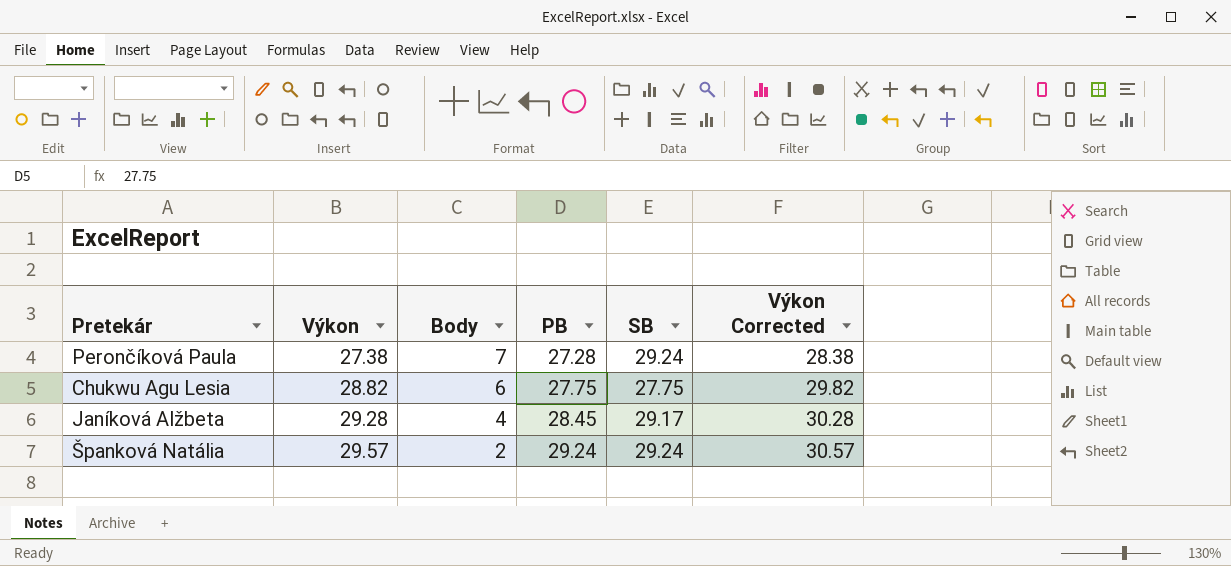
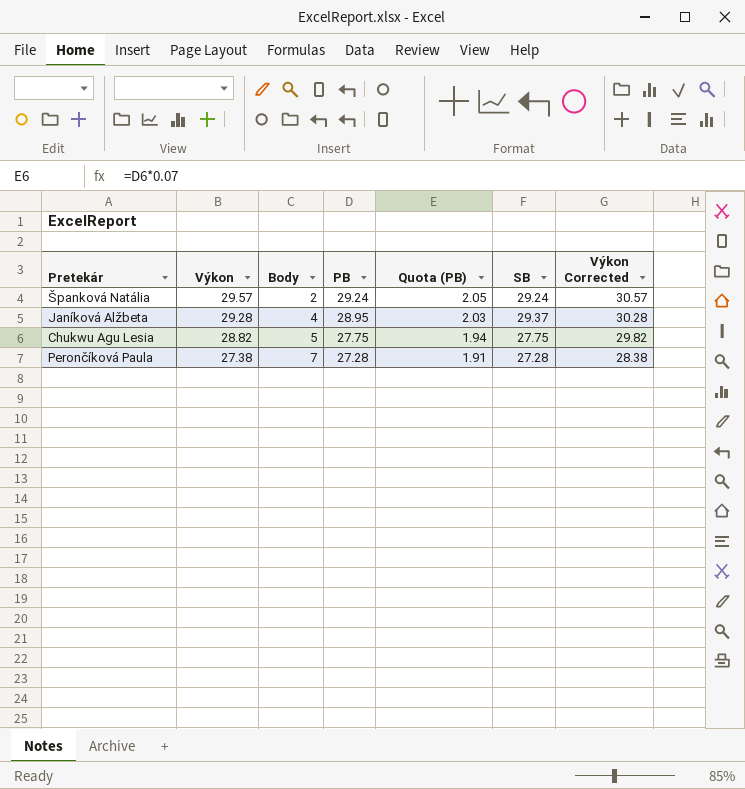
row order: Výkon ascending -> Výkon descending
column Quota (PB) | formula: none -> [PB] * 0.07
Janíková Alžbeta | PB: 28.45 -> 28.95
Janíková Alžbeta | SB: 29.17 -> 29.37
Chukwu Agu Lesia | Body: 6 -> 5
Perončíková Paula | SB: 29.24 -> 27.28

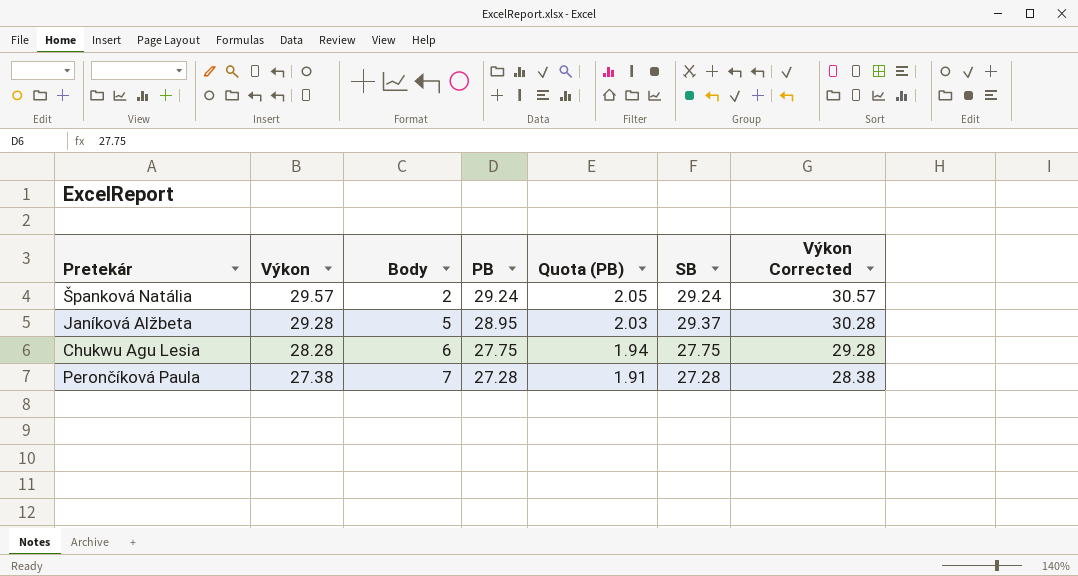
Janíková Alžbeta | Body: 4 -> 5
Chukwu Agu Lesia | Výkon: 28.82 -> 28.28
Chukwu Agu Lesia | Body: 5 -> 6
Chukwu Agu Lesia | Výkon Corrected: 29.82 -> 29.28

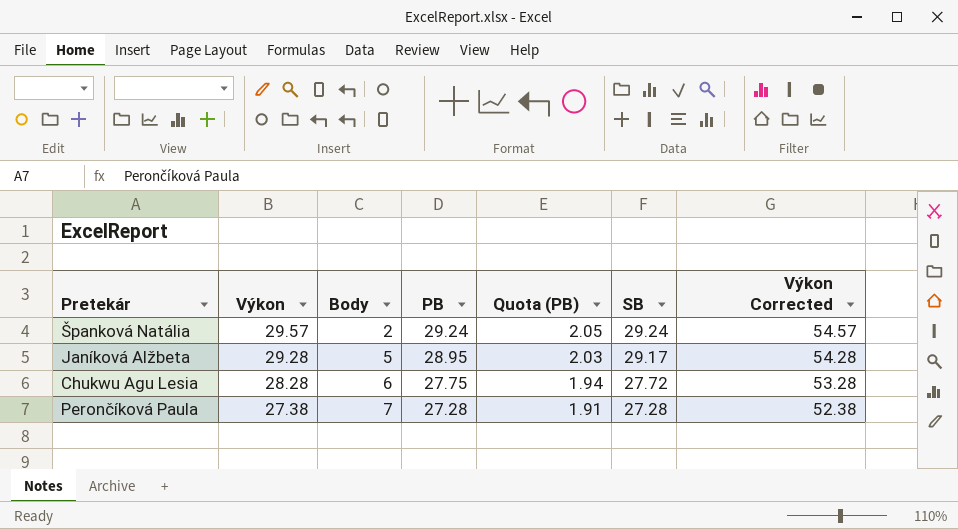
column Výkon Corrected | formula: [Výkon] + 1 -> [Výkon] + 25
Janíková Alžbeta | SB: 29.37 -> 29.17
Chukwu Agu Lesia | SB: 27.75 -> 27.72

